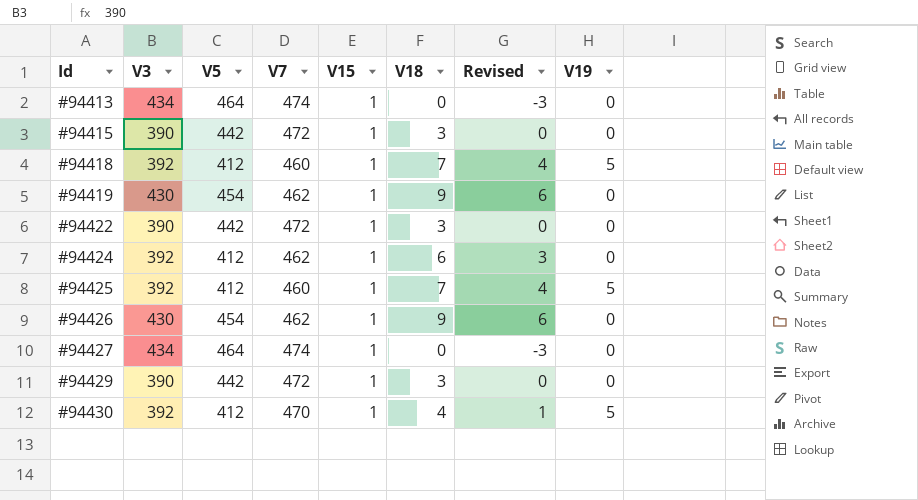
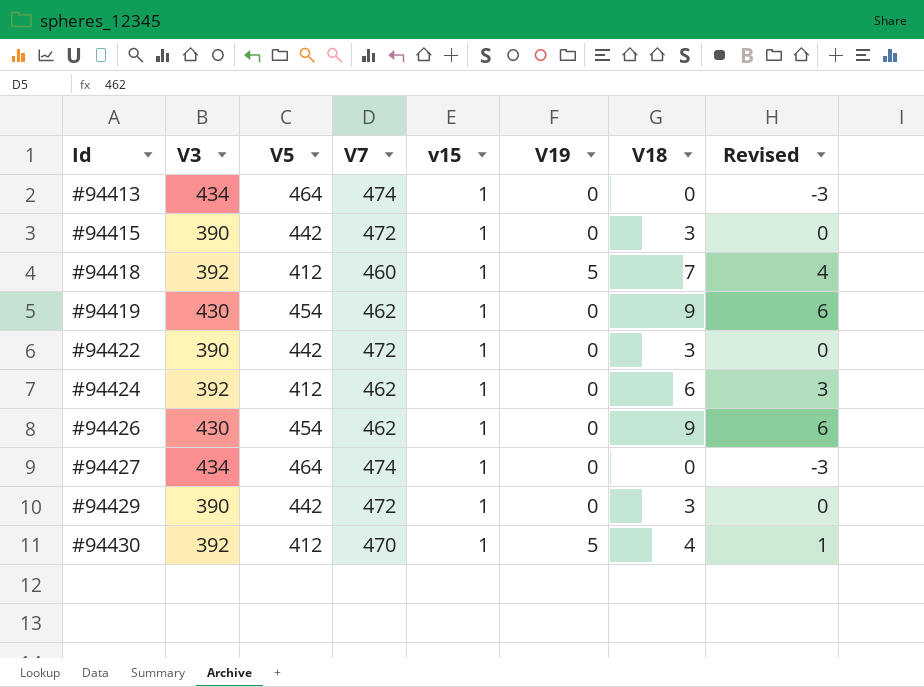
column name: V15 -> v15
column V19 | position: 8 -> 6
row #94425: 392 | 412 | 460 | 1 | 7 | 4 | 5 -> none

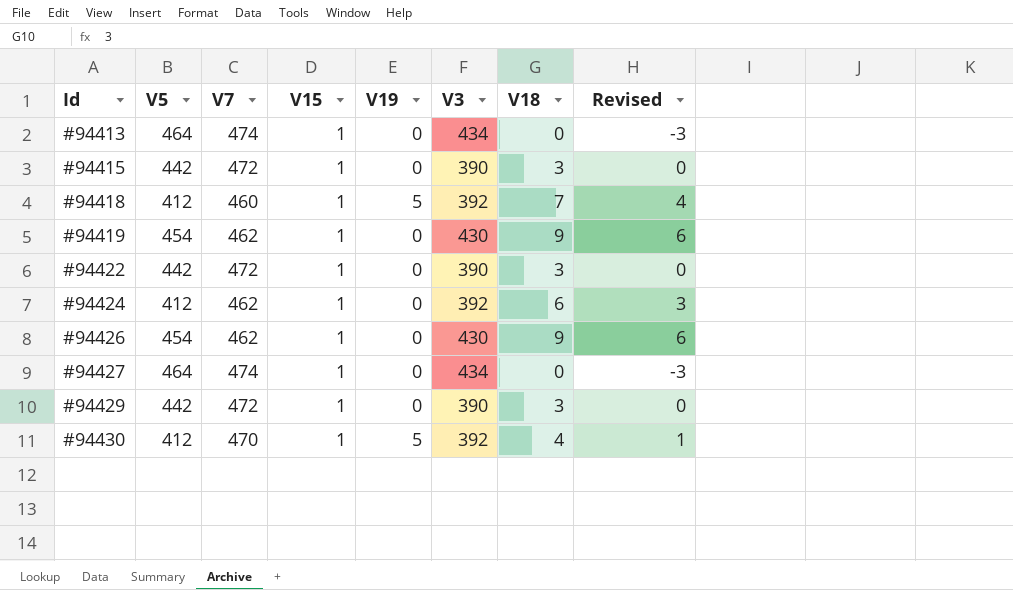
column name: v15 -> V15
column V3 | position: 2 -> 6

